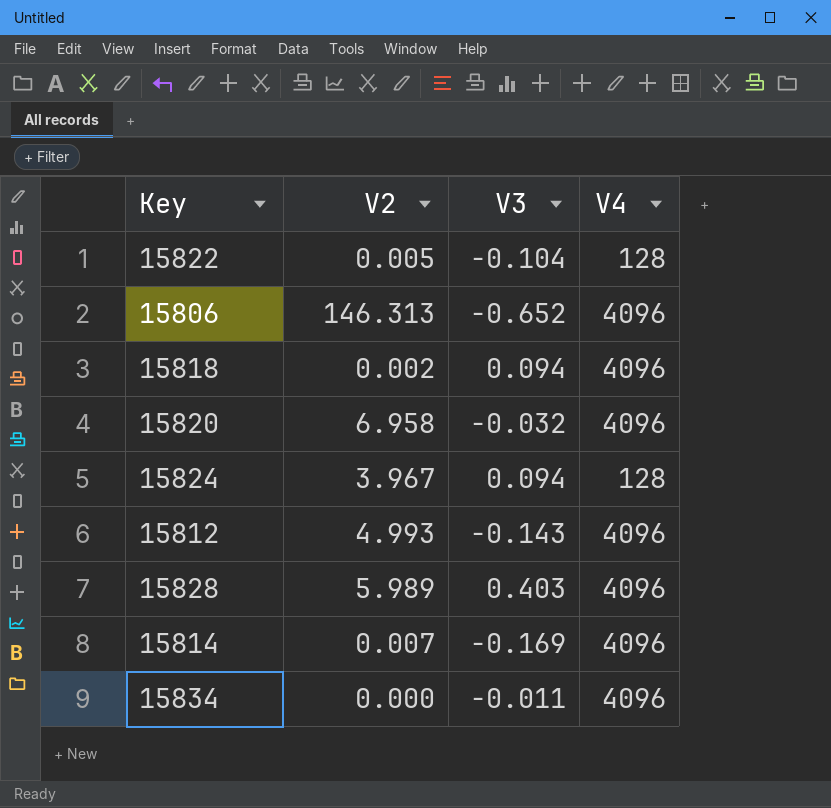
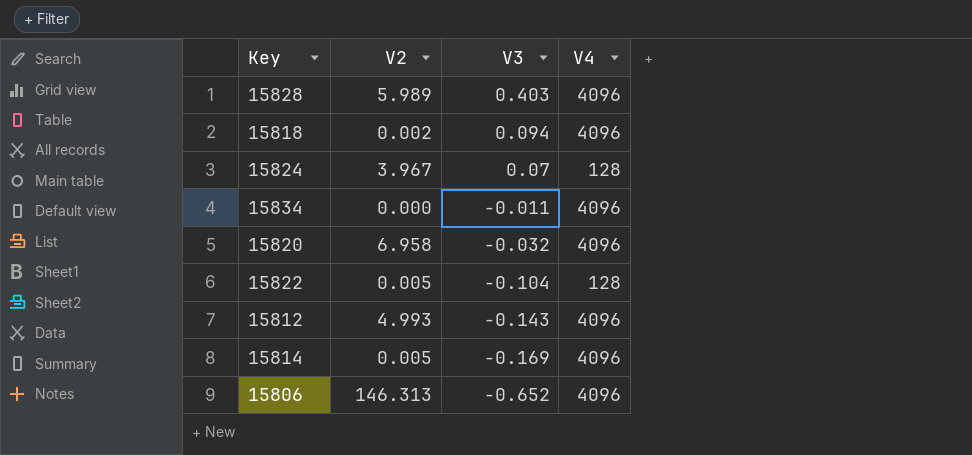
row order: none -> V3 descending
15824 | V3: 0.094 -> 0.07
15814 | V2: 0.007 -> 0.005

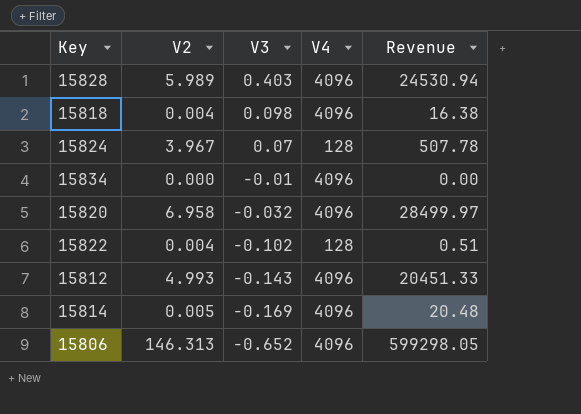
column Revenue | formula: none -> [V2] * [V4]
15818 | V2: 0.002 -> 0.004
15818 | V3: 0.094 -> 0.098
15834 | V3: -0.011 -> -0.01
15822 | V2: 0.005 -> 0.004
15822 | V3: -0.104 -> -0.102

